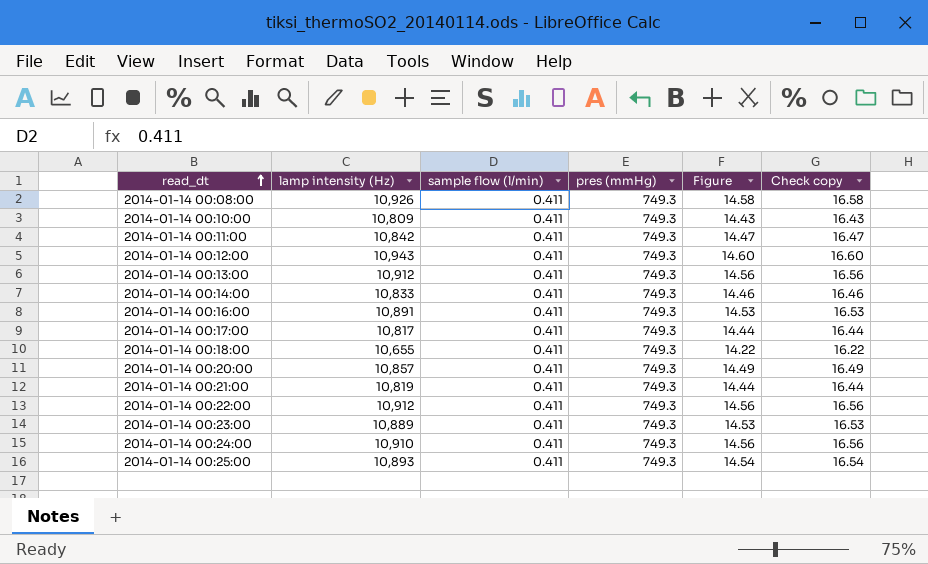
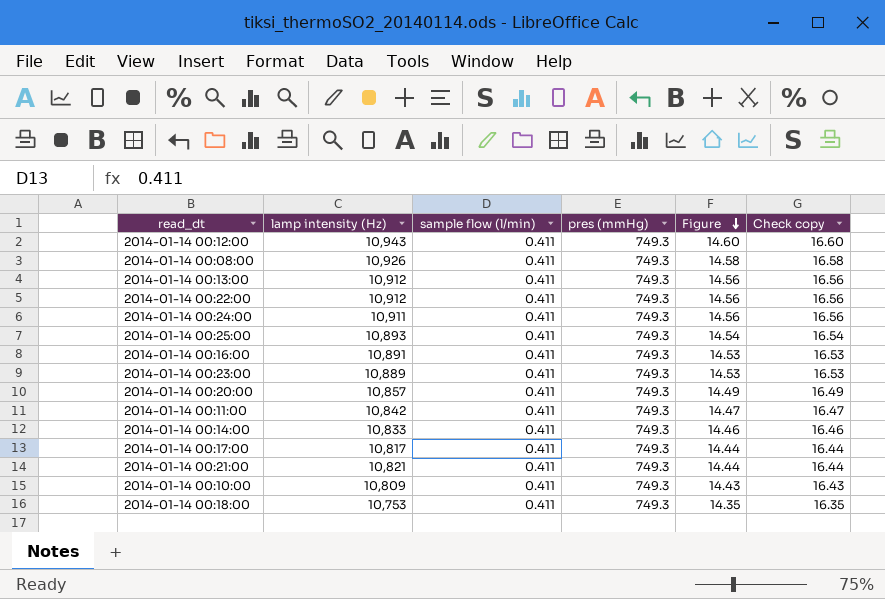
row order: read_dt ascending -> Figure descending
2014-01-14 00:24:00 | lamp intensity (Hz): 10,910 -> 10,911
2014-01-14 00:21:00 | lamp intensity (Hz): 10,819 -> 10,821
2014-01-14 00:18:00 | lamp intensity (Hz): 10,655 -> 10,753
2014-01-14 00:18:00 | Figure: 14.22 -> 14.35
2014-01-14 00:18:00 | Check copy: 16.22 -> 16.35

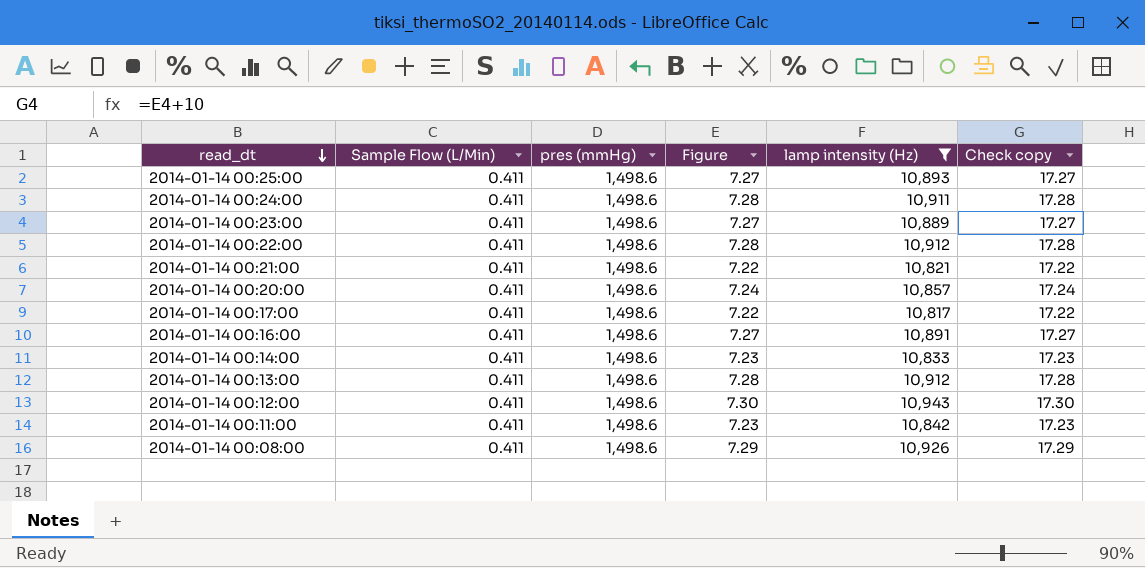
filter: none -> lamp intensity (Hz) >= 10,817
row order: Figure descending -> read_dt descending
column name: sample flow (l/min) -> Sample Flow (L/Min)
column lamp intensity (Hz) | position: 2 -> 5
column Check copy | formula: [Figure] + 2 -> [Figure] + 10
2014-01-14 00:25:00 | pres (mmHg): 749.3 -> 1,498.6
2014-01-14 00:25:00 | Figure: 14.54 -> 7.27
2014-01-14 00:24:00 | pres (mmHg): 749.3 -> 1,498.6
2014-01-14 00:24:00 | Figure: 14.56 -> 7.28
2014-01-14 00:23:00 | pres (mmHg): 749.3 -> 1,498.6
2014-01-14 00:23:00 | Figure: 14.53 -> 7.27
2014-01-14 00:22:00 | pres (mmHg): 749.3 -> 1,498.6
2014-01-14 00:22:00 | Figure: 14.56 -> 7.28
2014-01-14 00:21:00 | pres (mmHg): 749.3 -> 1,498.6
2014-01-14 00:21:00 | Figure: 14.44 -> 7.22
2014-01-14 00:20:00 | pres (mmHg): 749.3 -> 1,498.6
2014-01-14 00:20:00 | Figure: 14.49 -> 7.24
2014-01-14 00:17:00 | pres (mmHg): 749.3 -> 1,498.6
2014-01-14 00:17:00 | Figure: 14.44 -> 7.22
2014-01-14 00:16:00 | pres (mmHg): 749.3 -> 1,498.6
2014-01-14 00:16:00 | Figure: 14.53 -> 7.27
2014-01-14 00:14:00 | pres (mmHg): 749.3 -> 1,498.6
2014-01-14 00:14:00 | Figure: 14.46 -> 7.23
2014-01-14 00:13:00 | pres (mmHg): 749.3 -> 1,498.6
2014-01-14 00:13:00 | Figure: 14.56 -> 7.28
2014-01-14 00:12:00 | pres (mmHg): 749.3 -> 1,498.6
2014-01-14 00:12:00 | Figure: 14.60 -> 7.30
2014-01-14 00:11:00 | pres (mmHg): 749.3 -> 1,498.6
2014-01-14 00:11:00 | Figure: 14.47 -> 7.23
2014-01-14 00:08:00 | pres (mmHg): 749.3 -> 1,498.6
2014-01-14 00:08:00 | Figure: 14.58 -> 7.29

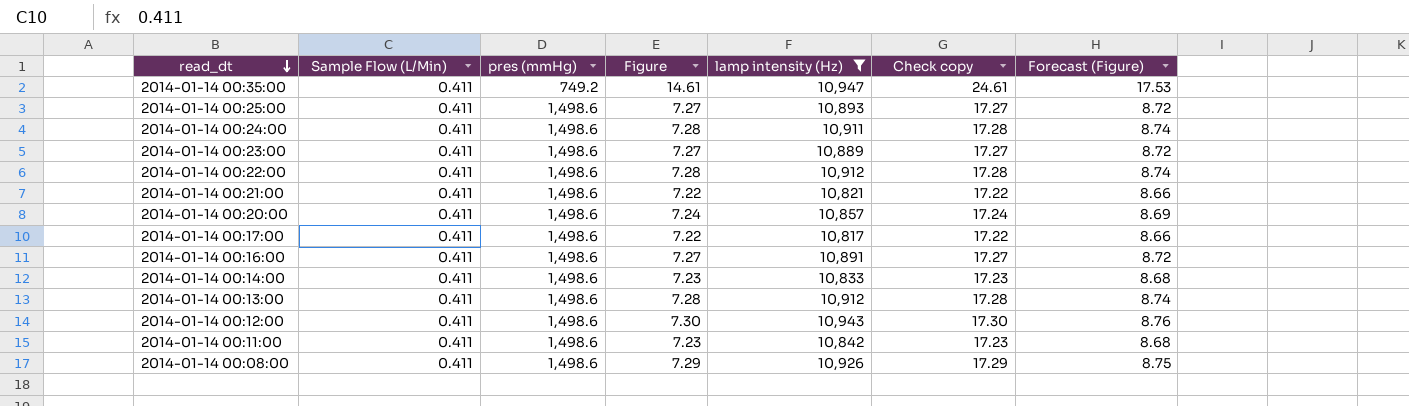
column Forecast (Figure) | formula: none -> [Figure] * 1.2
row 2014-01-14 00:35:00: none -> 0.411 | 749.2 | 14.61 | 10,947 | 24.61 | 17.53

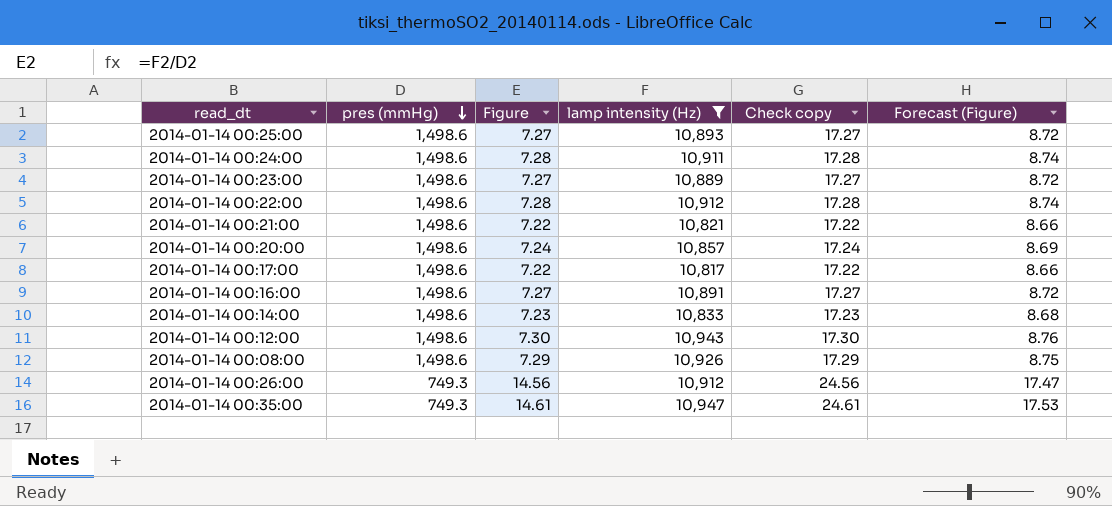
row order: read_dt descending -> pres (mmHg) descending
column Sample Flow (L/Min) | position: 2 -> none
row 2014-01-14 00:13:00: 0.411 | 1,498.6 | 7.28 | 10,912 | 17.28 | 8.74 -> none
row 2014-01-14 00:11:00: 0.411 | 1,498.6 | 7.23 | 10,842 | 17.23 | 8.68 -> none
row 2014-01-14 00:26:00: none -> 749.3 | 14.56 | 10,912 | 24.56 | 17.47
2014-01-14 00:35:00 | pres (mmHg): 749.2 -> 749.3

